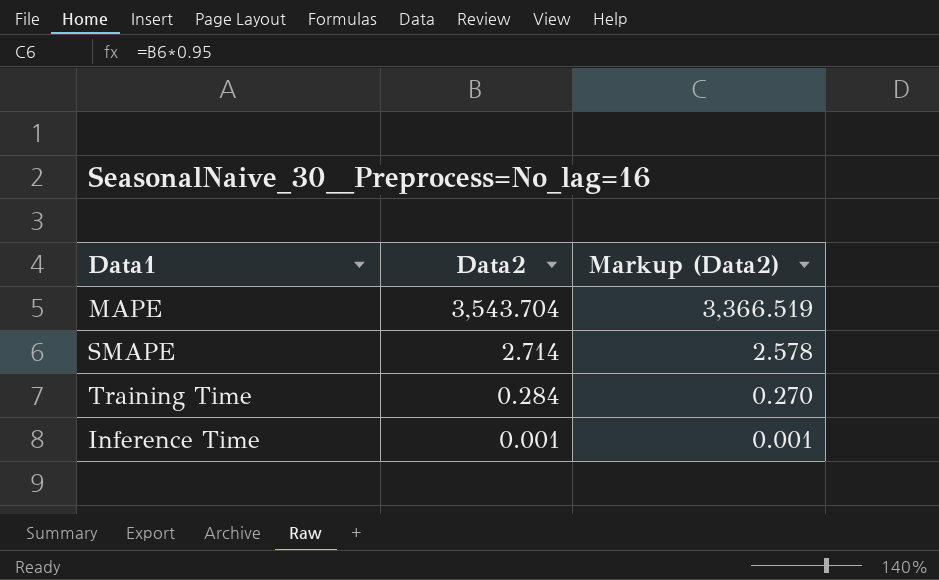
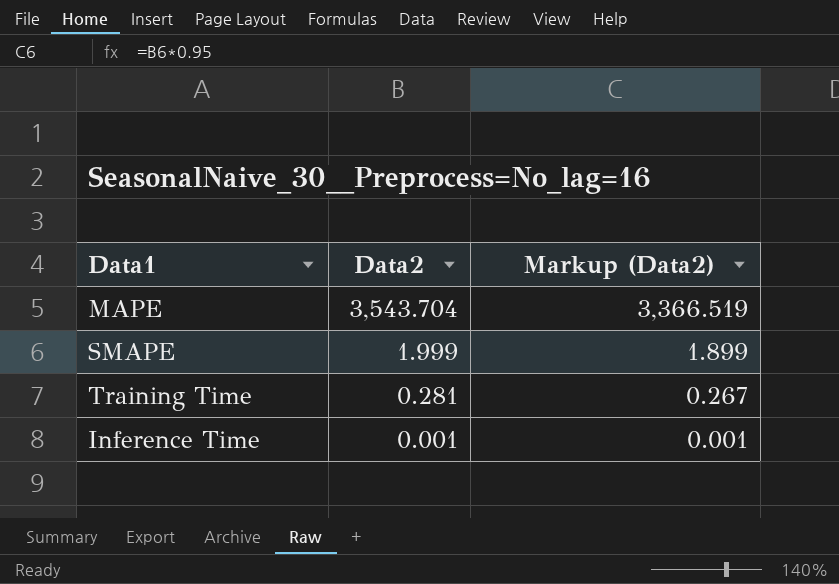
SMAPE | Data2: 2.714 -> 1.999
SMAPE | Markup (Data2): 2.578 -> 1.899
Training Time | Data2: 0.284 -> 0.281
Training Time | Markup (Data2): 0.270 -> 0.267

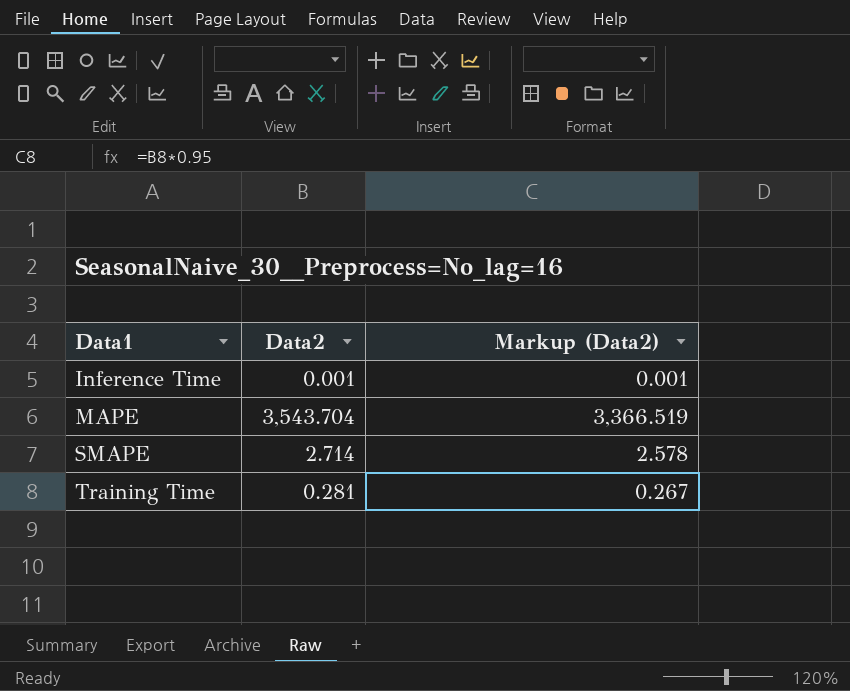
row order: Data2 descending -> Data1 ascending
SMAPE | Data2: 1.999 -> 2.714
SMAPE | Markup (Data2): 1.899 -> 2.578

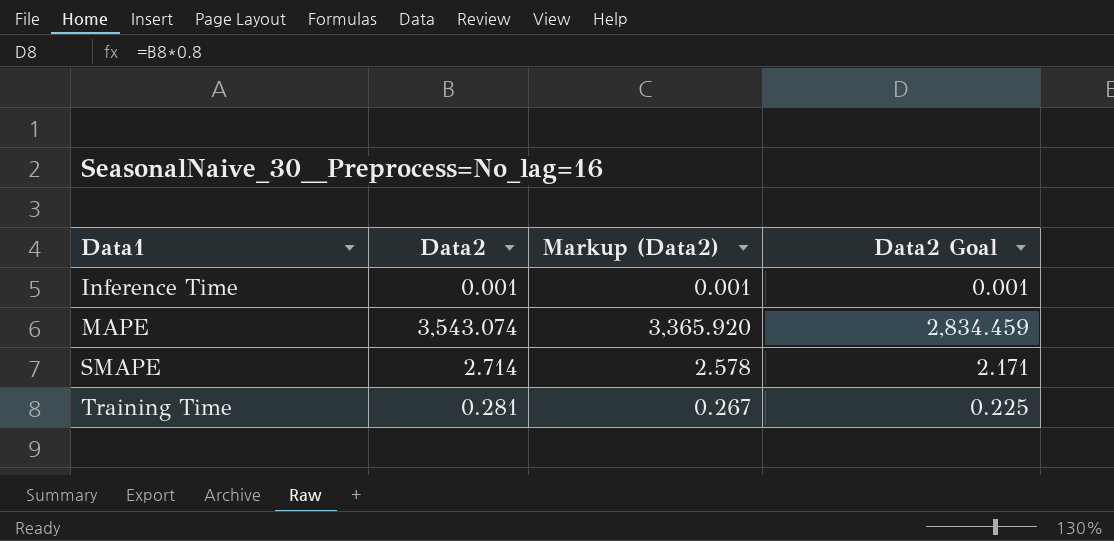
column Data2 Goal | formula: none -> [Data2] * 0.8
MAPE | Data2: 3,543.704 -> 3,543.074
MAPE | Markup (Data2): 3,366.519 -> 3,365.920

